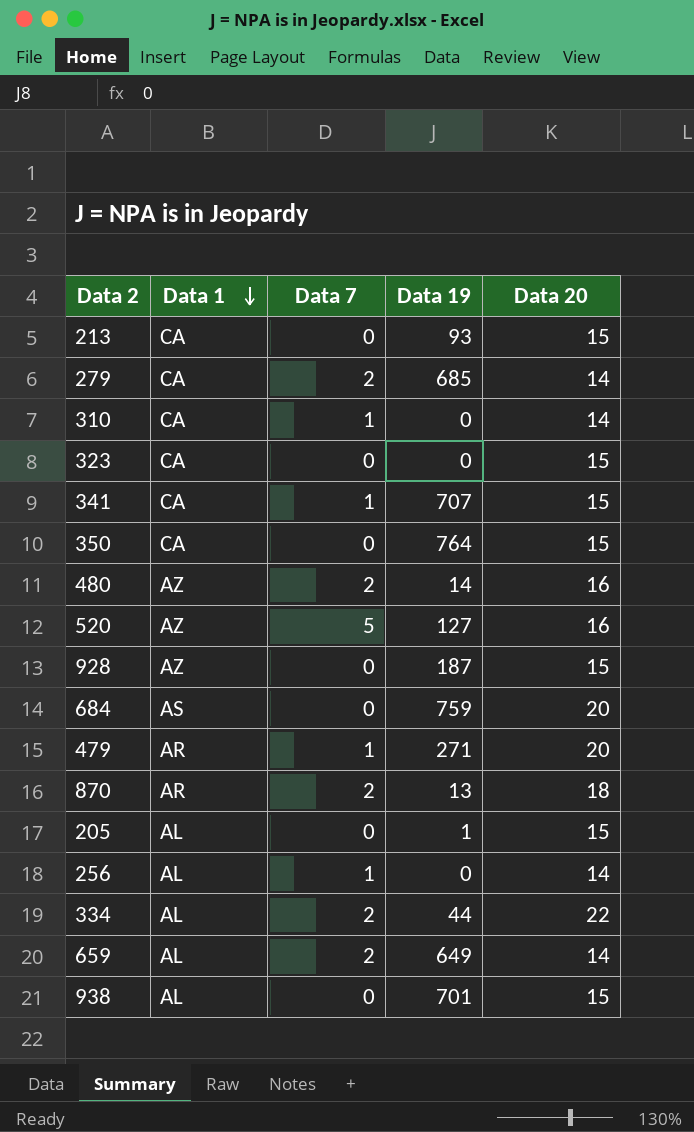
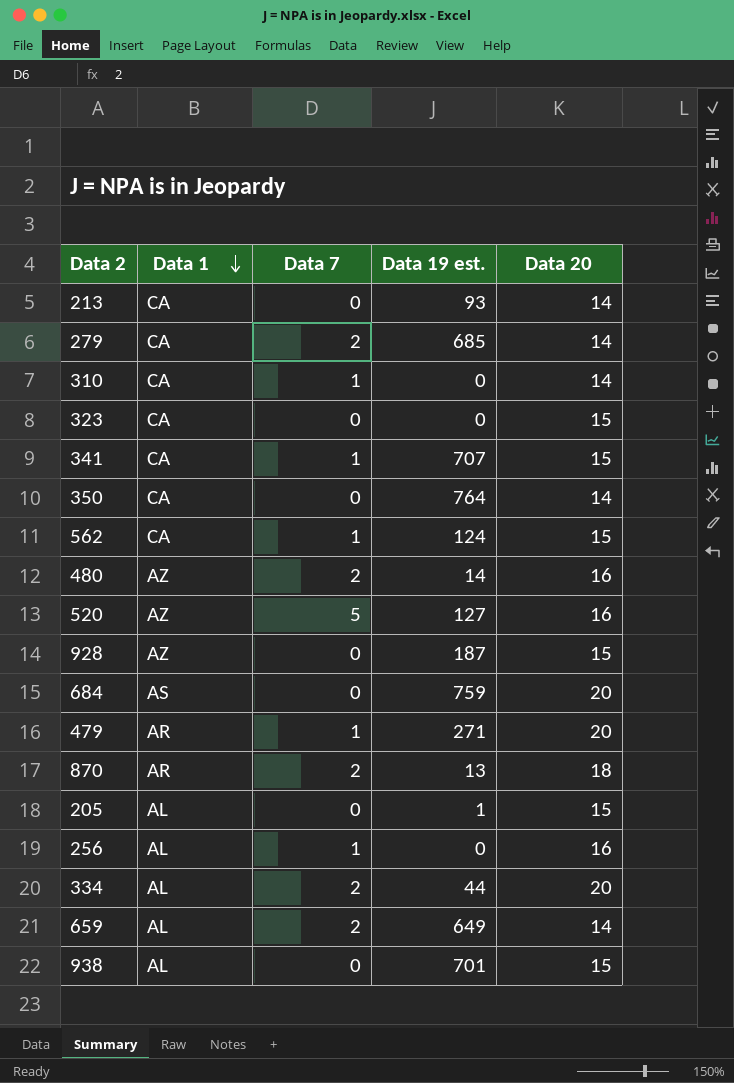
column name: Data 19 -> Data 19 est.
213 | Data 20: 15 -> 14
350 | Data 20: 15 -> 14
row 562: none -> CA | 1 | 124 | 15
256 | Data 20: 14 -> 16
334 | Data 20: 22 -> 20

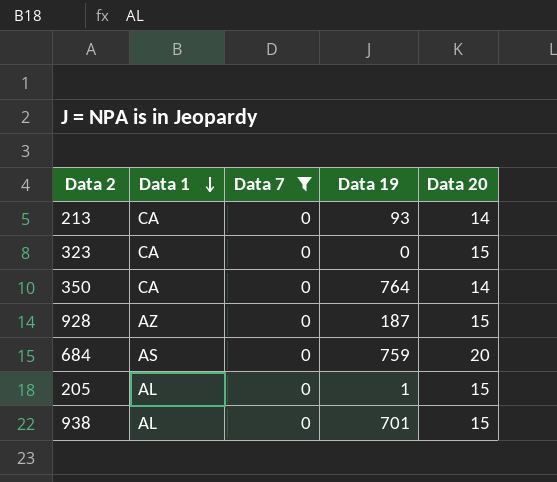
filter: none -> Data 7 = 0
column name: Data 19 est. -> Data 19

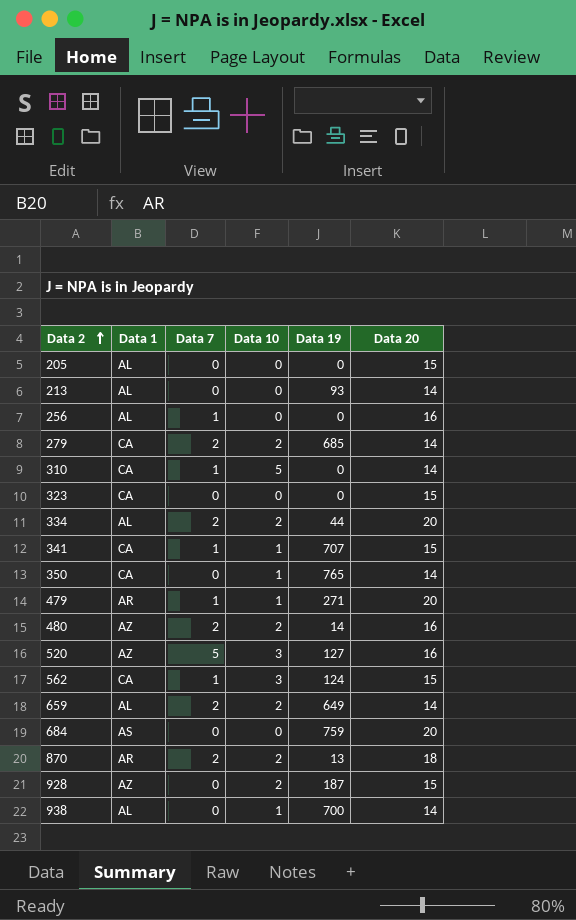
filter: Data 7 = 0 -> none
row order: Data 1 descending -> Data 2 ascending
column Data 10 | position: none -> 4
205 | Data 19: 1 -> 0
213 | Data 1: CA -> AL
350 | Data 19: 764 -> 765
938 | Data 19: 701 -> 700
938 | Data 20: 15 -> 14

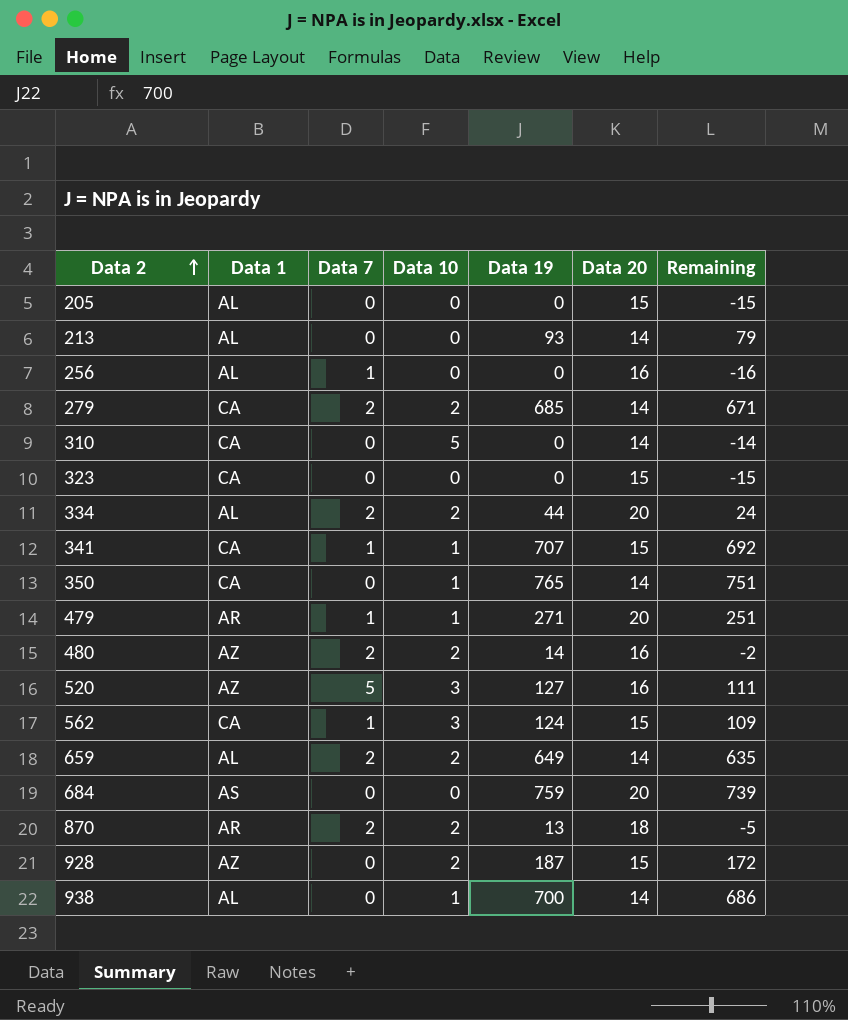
column Remaining | formula: none -> [Data 19] - [Data 20]
310 | Data 7: 1 -> 0

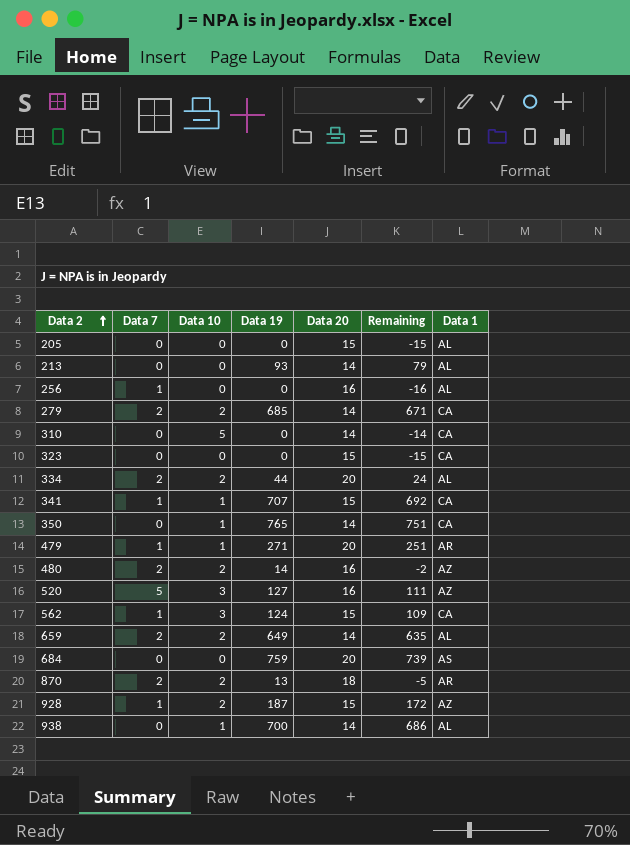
column Data 1 | position: 2 -> 7
928 | Data 7: 0 -> 1

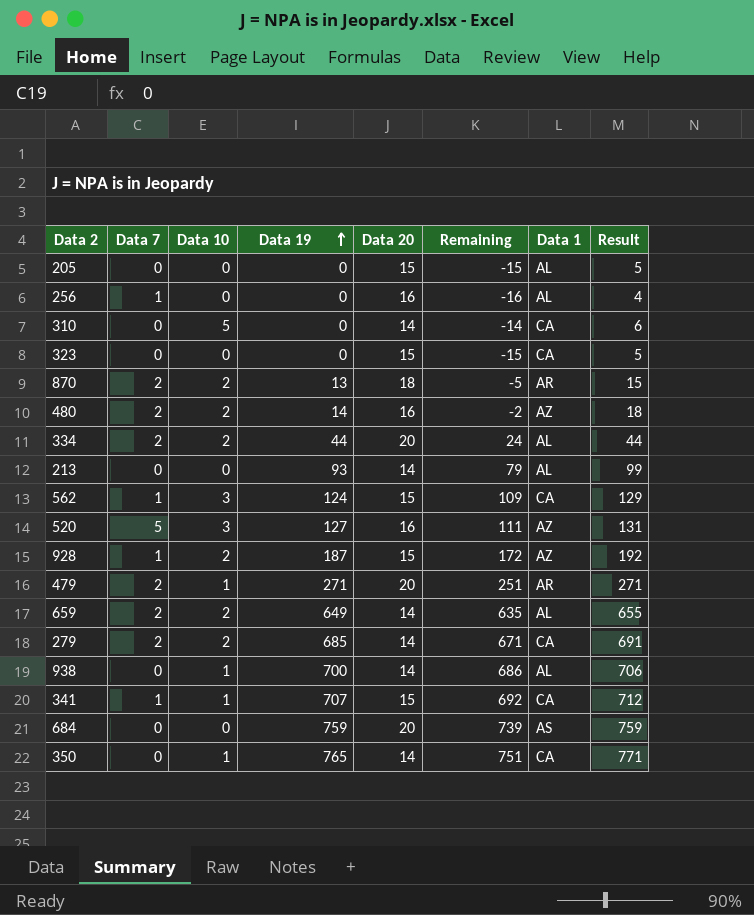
row order: Data 2 ascending -> Data 19 ascending
column Result | formula: none -> [Remaining] + 20
479 | Data 7: 1 -> 2

